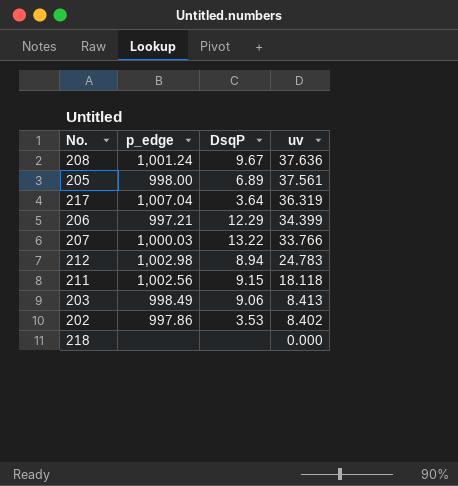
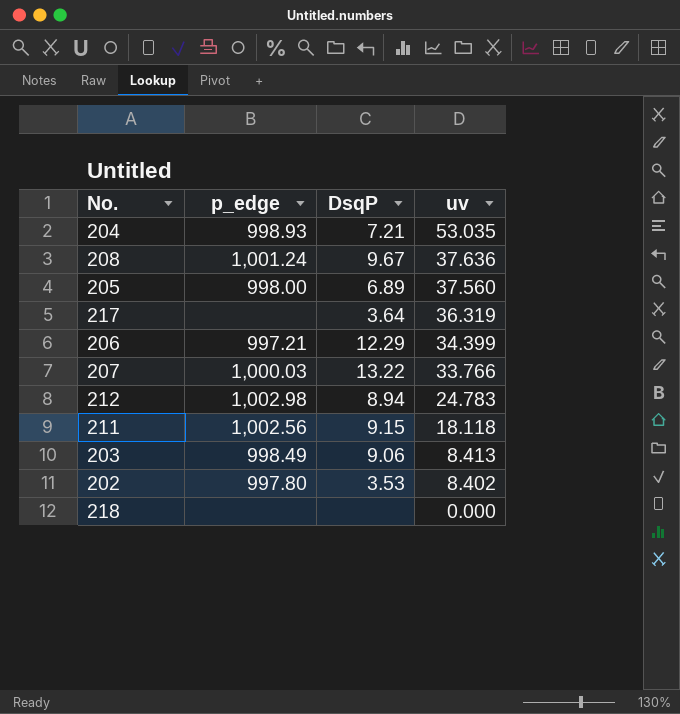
row 204: none -> 998.93 | 7.21 | 53.035
205 | uv: 37.561 -> 37.560
217 | p_edge: 1,007.04 -> none
202 | p_edge: 997.86 -> 997.80

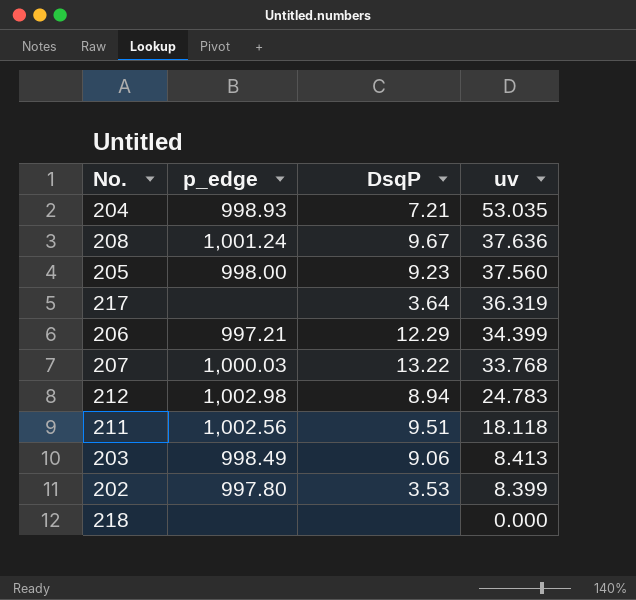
205 | DsqP: 6.89 -> 9.23
207 | uv: 33.766 -> 33.768
211 | DsqP: 9.15 -> 9.51
202 | uv: 8.402 -> 8.399

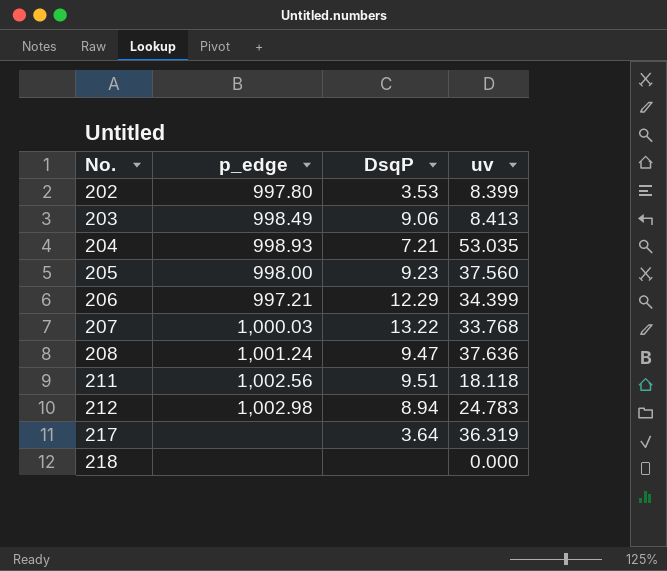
row order: uv descending -> No. ascending
208 | DsqP: 9.67 -> 9.47

